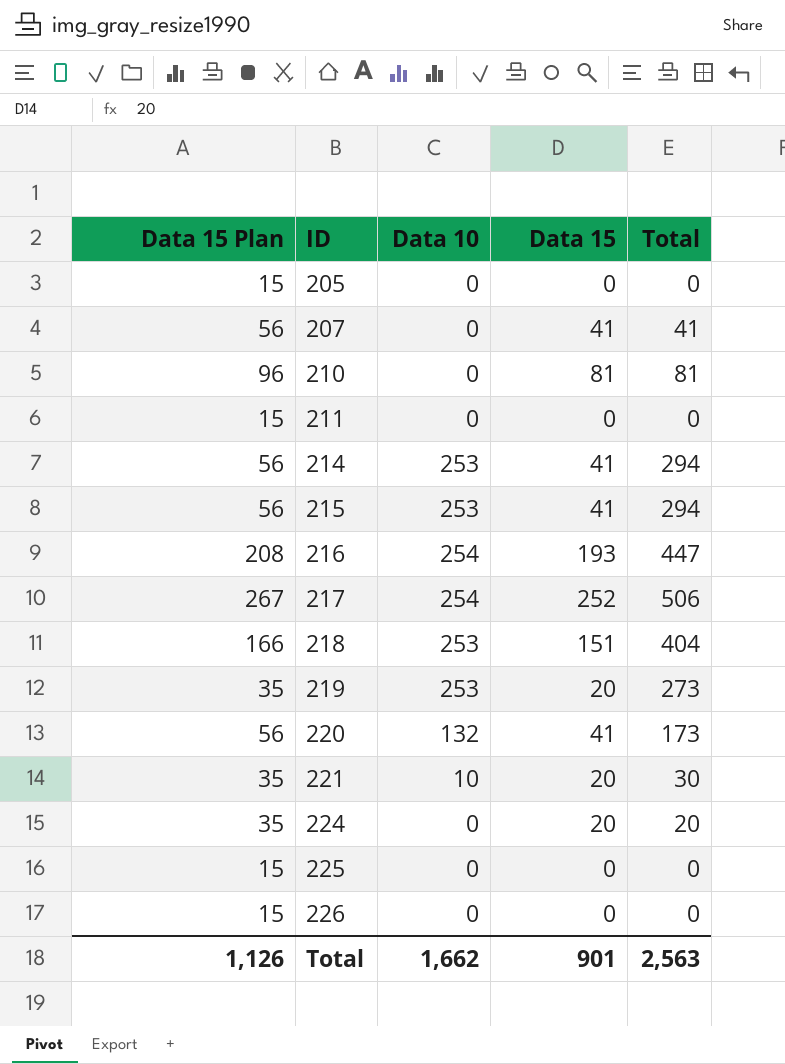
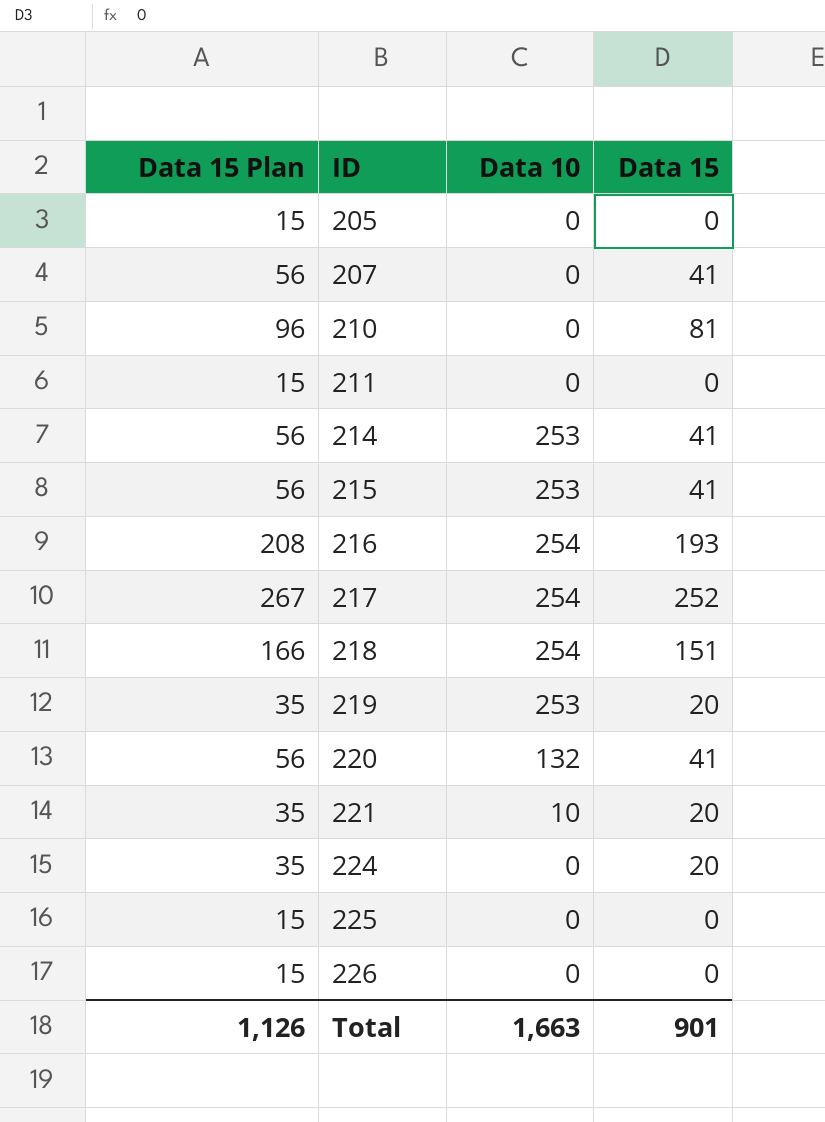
column Total | formula: [Data 10] + [Data 15] -> none
218 | Data 10: 253 -> 254
Total | Data 10: 1,662 -> 1,663

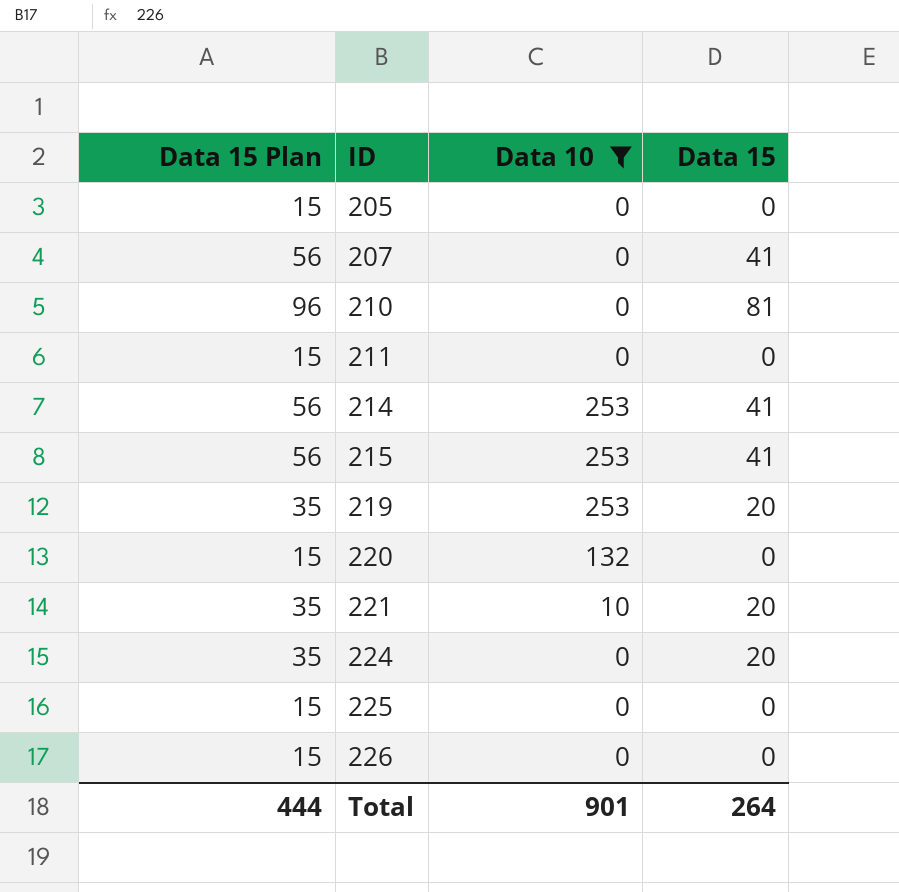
filter: none -> Data 10 != 254
220 | Data 15 Plan: 56 -> 15
220 | Data 15: 41 -> 0
Total | Data 15 Plan: 1,126 -> 444
Total | Data 10: 1,663 -> 901
Total | Data 15: 901 -> 264

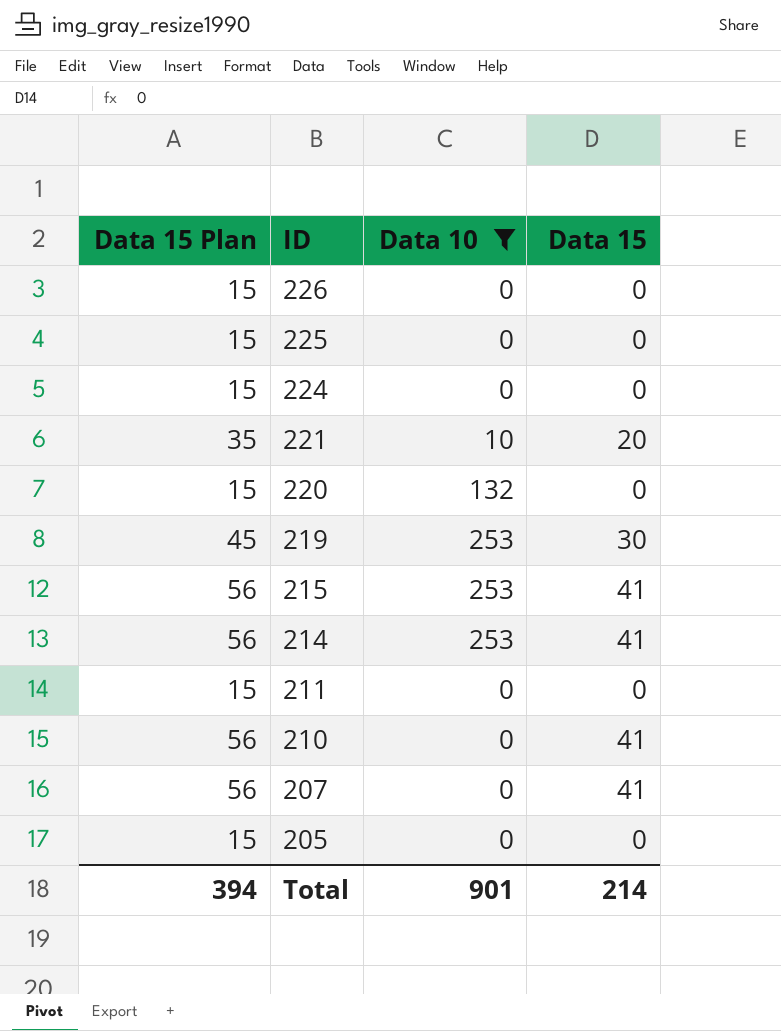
row order: ID ascending -> ID descending
224 | Data 15 Plan: 35 -> 15
224 | Data 15: 20 -> 0
219 | Data 15 Plan: 35 -> 45
219 | Data 15: 20 -> 30
210 | Data 15 Plan: 96 -> 56
210 | Data 15: 81 -> 41
Total | Data 15 Plan: 444 -> 394
Total | Data 15: 264 -> 214

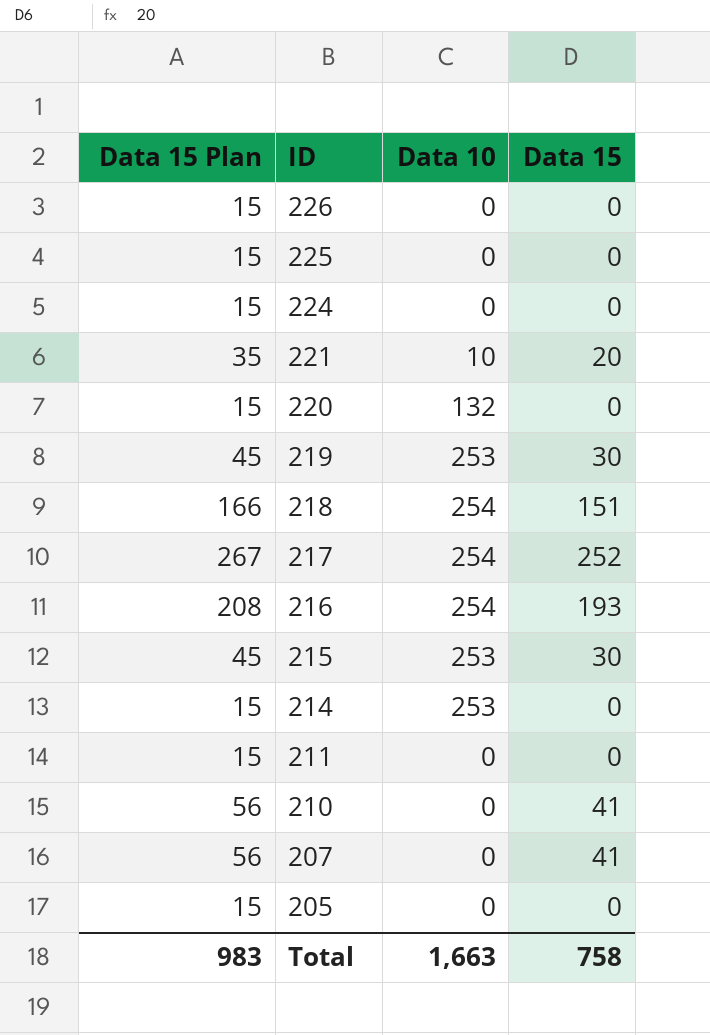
filter: Data 10 != 254 -> none
215 | Data 15 Plan: 56 -> 45
215 | Data 15: 41 -> 30
214 | Data 15 Plan: 56 -> 15
214 | Data 15: 41 -> 0
Total | Data 15 Plan: 394 -> 983
Total | Data 10: 901 -> 1,663
Total | Data 15: 214 -> 758

